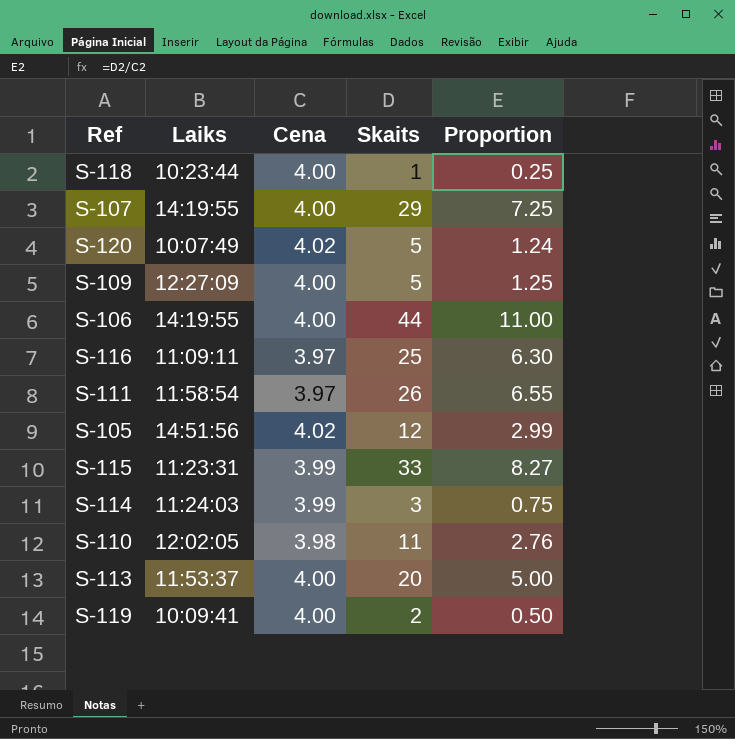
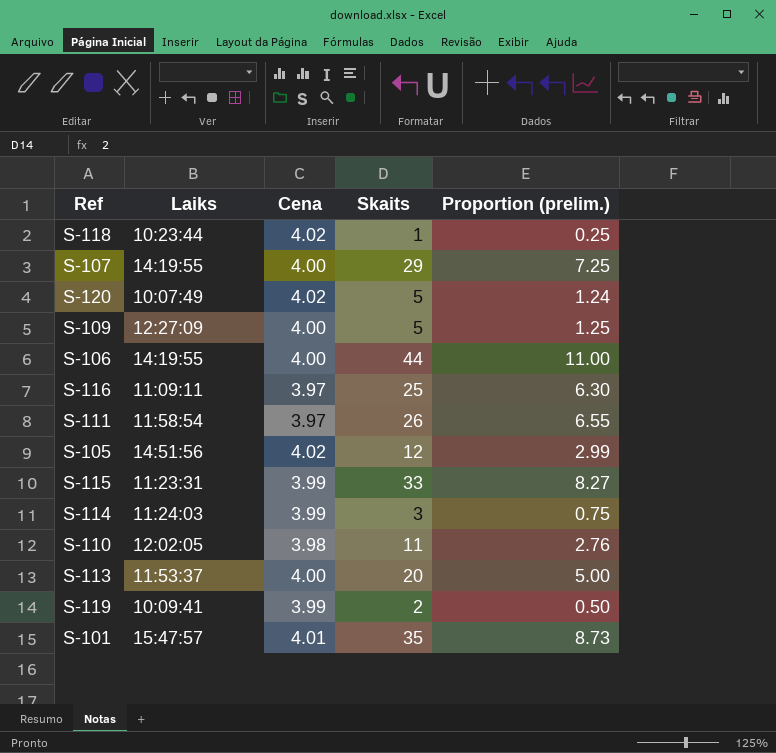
column name: Proportion -> Proportion (prelim.)
S-118 | Cena: 4.00 -> 4.02
S-119 | Cena: 4.00 -> 3.99
row S-101: none -> 15:47:57 | 4.01 | 35 | 8.73

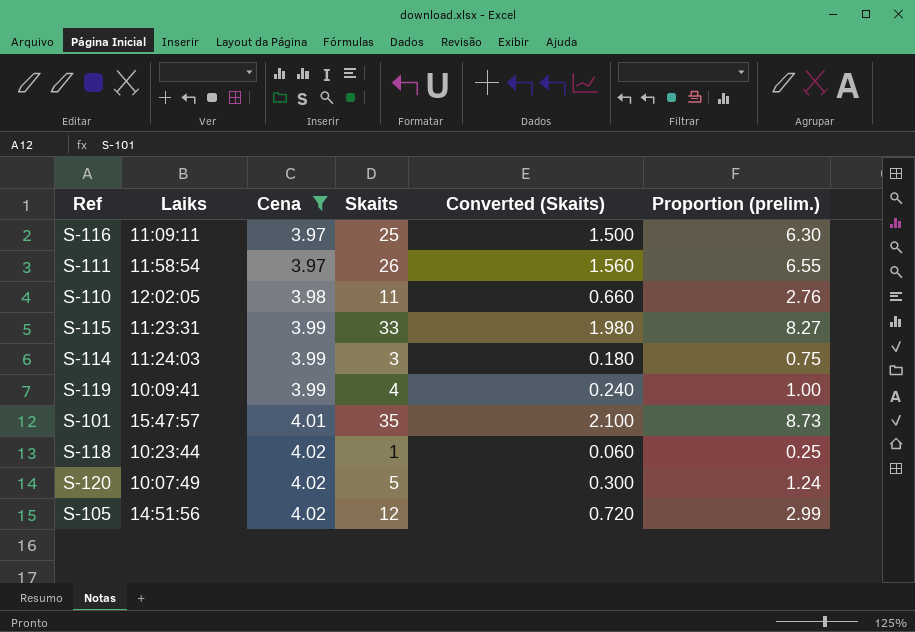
filter: none -> Cena != 4.00
row order: none -> Cena ascending
column Converted (Skaits) | formula: none -> [Skaits] * 0.06
S-119 | Skaits: 2 -> 4
S-119 | Proportion (prelim.): 0.50 -> 1.00

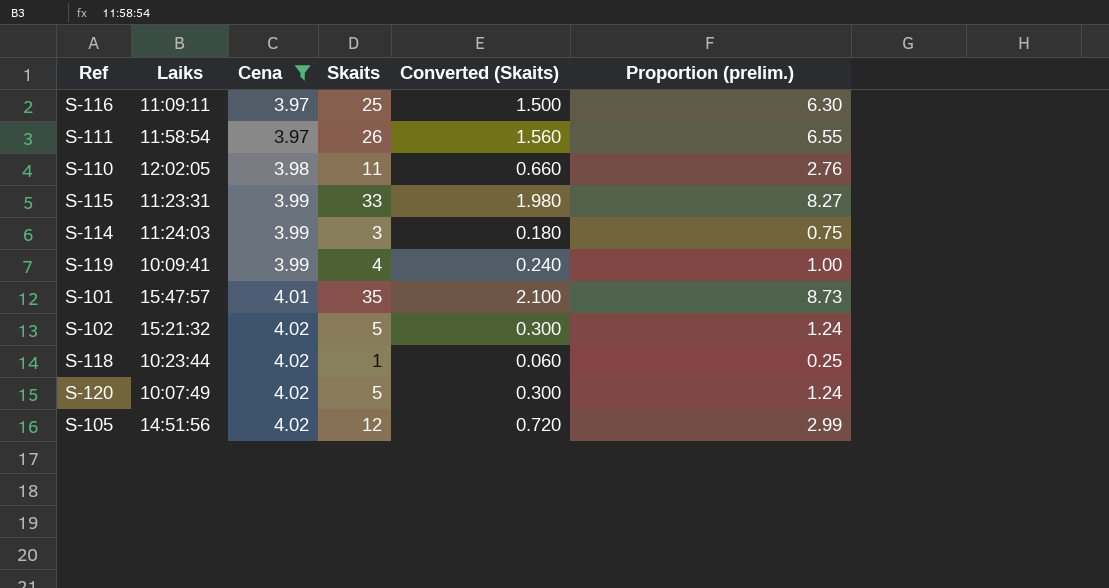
row S-102: none -> 15:21:32 | 4.02 | 5 | 0.300 | 1.24

